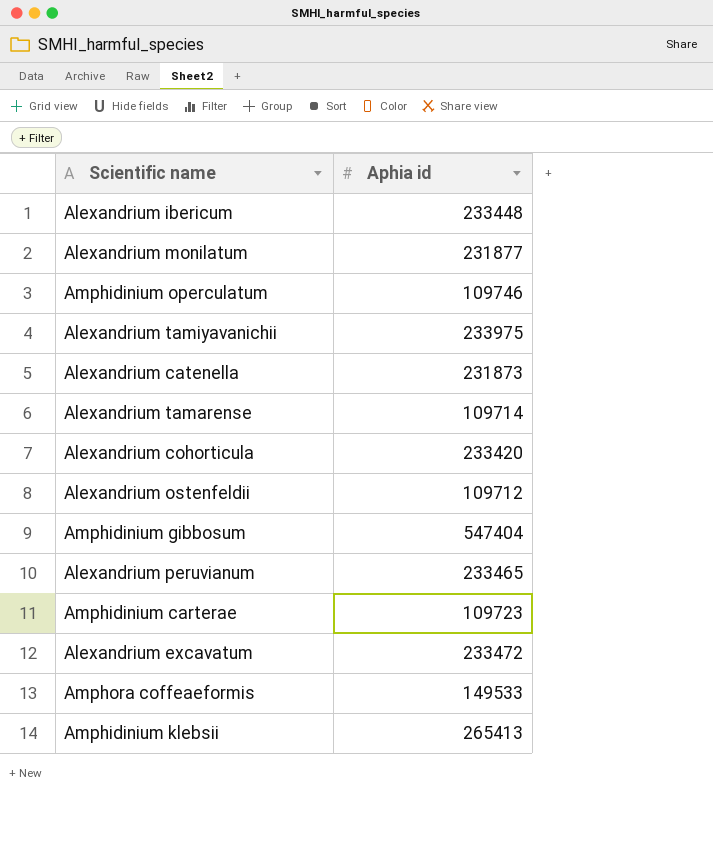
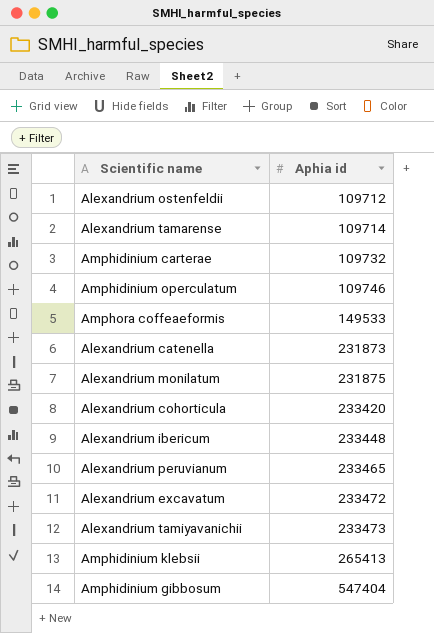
row order: none -> Aphia id ascending
Amphidinium carterae | Aphia id: 109723 -> 109732
Alexandrium monilatum | Aphia id: 231877 -> 231875
Alexandrium tamiyavanichii | Aphia id: 233975 -> 233473

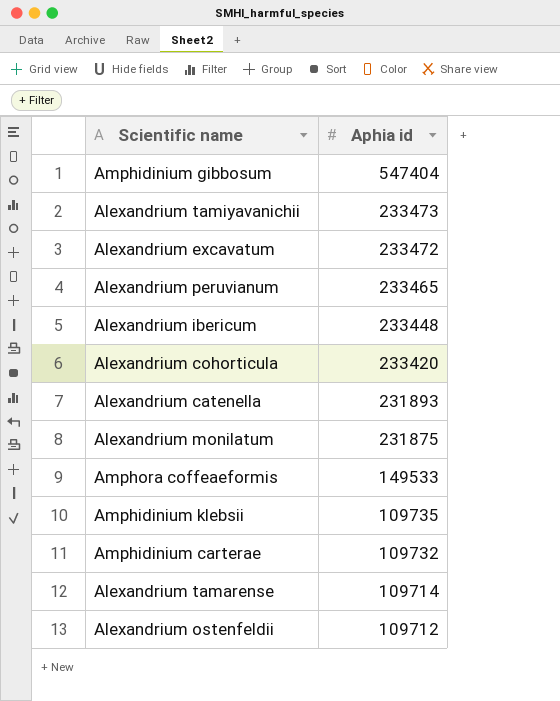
row order: Aphia id ascending -> Aphia id descending
row Amphidinium operculatum: 109746 -> none
Alexandrium catenella | Aphia id: 231873 -> 231893
Amphidinium klebsii | Aphia id: 265413 -> 109735

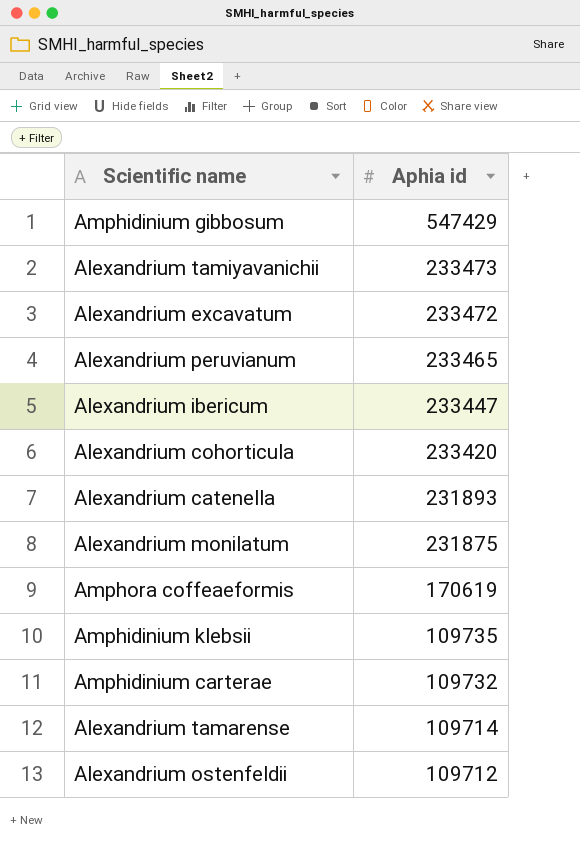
Amphidinium gibbosum | Aphia id: 547404 -> 547429
Alexandrium ibericum | Aphia id: 233448 -> 233447
Amphora coffeaeformis | Aphia id: 149533 -> 170619

